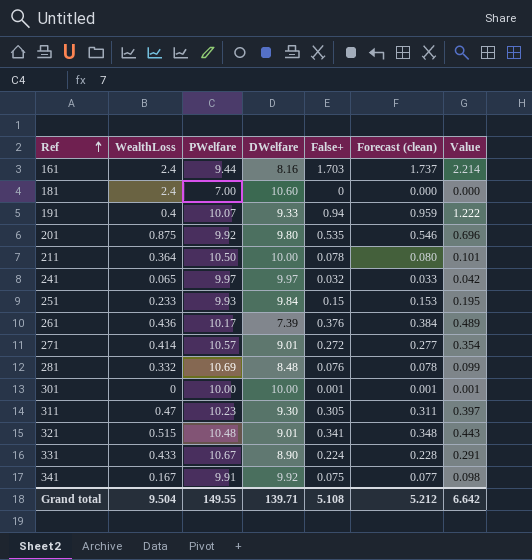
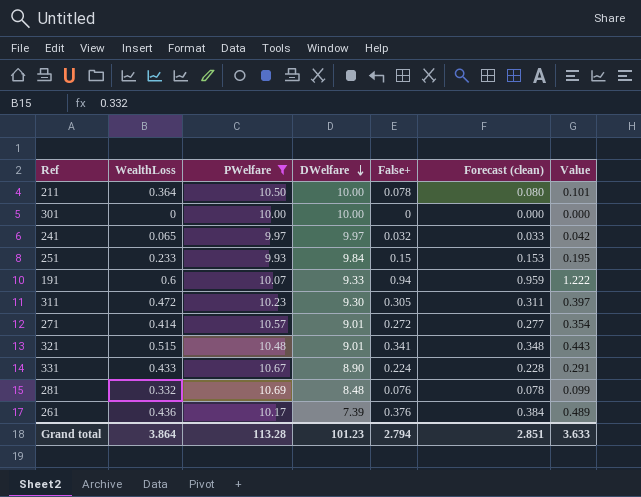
filter: none -> PWelfare >= 9.93
row order: Ref ascending -> DWelfare descending
301 | False+: 0.001 -> 0
301 | Forecast (clean): 0.001 -> 0.000
301 | Value: 0.001 -> 0.000
191 | WealthLoss: 0.4 -> 0.6
311 | WealthLoss: 0.47 -> 0.472
Grand total | WealthLoss: 9.504 -> 3.864
Grand total | PWelfare: 149.55 -> 113.28
Grand total | DWelfare: 139.71 -> 101.23
Grand total | False+: 5.108 -> 2.794
Grand total | Forecast (clean): 5.212 -> 2.851
Grand total | Value: 6.642 -> 3.633

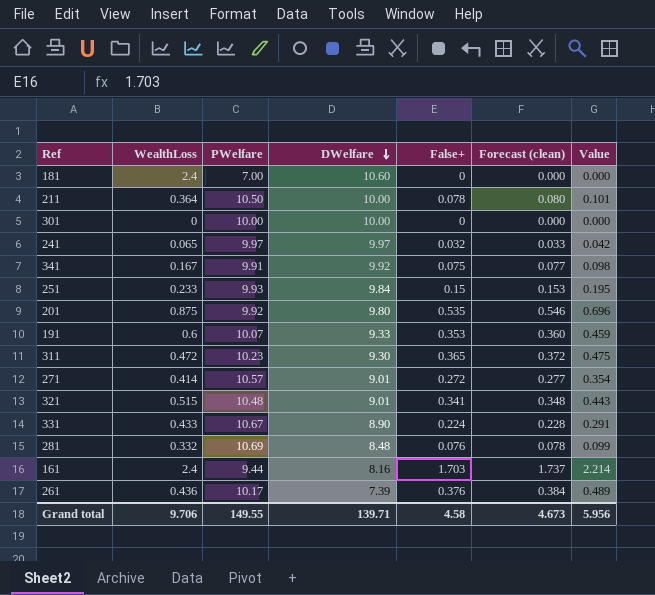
filter: PWelfare >= 9.93 -> none
191 | False+: 0.94 -> 0.353
191 | Forecast (clean): 0.959 -> 0.360
191 | Value: 1.222 -> 0.459
311 | False+: 0.305 -> 0.365
311 | Forecast (clean): 0.311 -> 0.372
311 | Value: 0.397 -> 0.475
Grand total | WealthLoss: 3.864 -> 9.706
Grand total | PWelfare: 113.28 -> 149.55
Grand total | DWelfare: 101.23 -> 139.71
Grand total | False+: 2.794 -> 4.58
Grand total | Forecast (clean): 2.851 -> 4.673
Grand total | Value: 3.633 -> 5.956

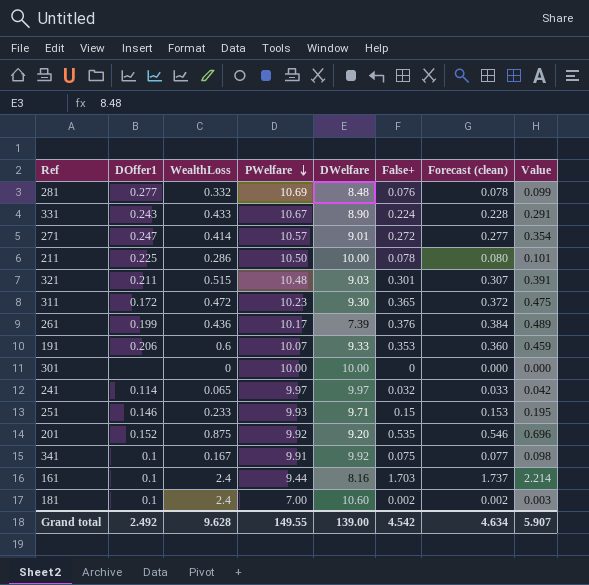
row order: DWelfare descending -> PWelfare descending
column DOffer1 | position: none -> 2
211 | WealthLoss: 0.364 -> 0.286
321 | DWelfare: 9.01 -> 9.03
321 | False+: 0.341 -> 0.301
321 | Forecast (clean): 0.348 -> 0.307
321 | Value: 0.443 -> 0.391
251 | DWelfare: 9.84 -> 9.71
201 | DWelfare: 9.80 -> 9.20
181 | False+: 0 -> 0.002
181 | Forecast (clean): 0.000 -> 0.002
181 | Value: 0.000 -> 0.003
Grand total | WealthLoss: 9.706 -> 9.628
Grand total | DWelfare: 139.71 -> 139.00
Grand total | False+: 4.58 -> 4.542
Grand total | Forecast (clean): 4.673 -> 4.634
Grand total | Value: 5.956 -> 5.907

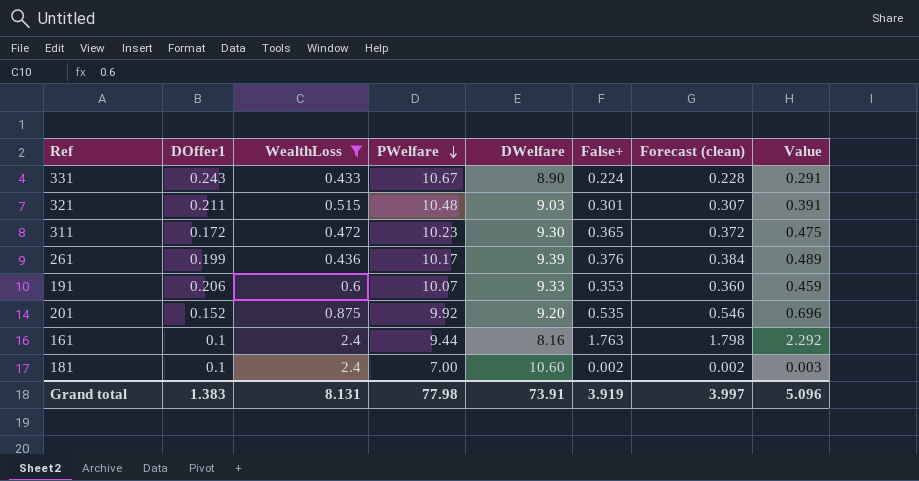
filter: none -> WealthLoss >= 0.433
261 | DWelfare: 7.39 -> 9.39
161 | False+: 1.703 -> 1.763
161 | Forecast (clean): 1.737 -> 1.798
161 | Value: 2.214 -> 2.292
Grand total | DOffer1: 2.492 -> 1.383
Grand total | WealthLoss: 9.628 -> 8.131
Grand total | PWelfare: 149.55 -> 77.98
Grand total | DWelfare: 139.00 -> 73.91
Grand total | False+: 4.542 -> 3.919
Grand total | Forecast (clean): 4.634 -> 3.997
Grand total | Value: 5.907 -> 5.096

